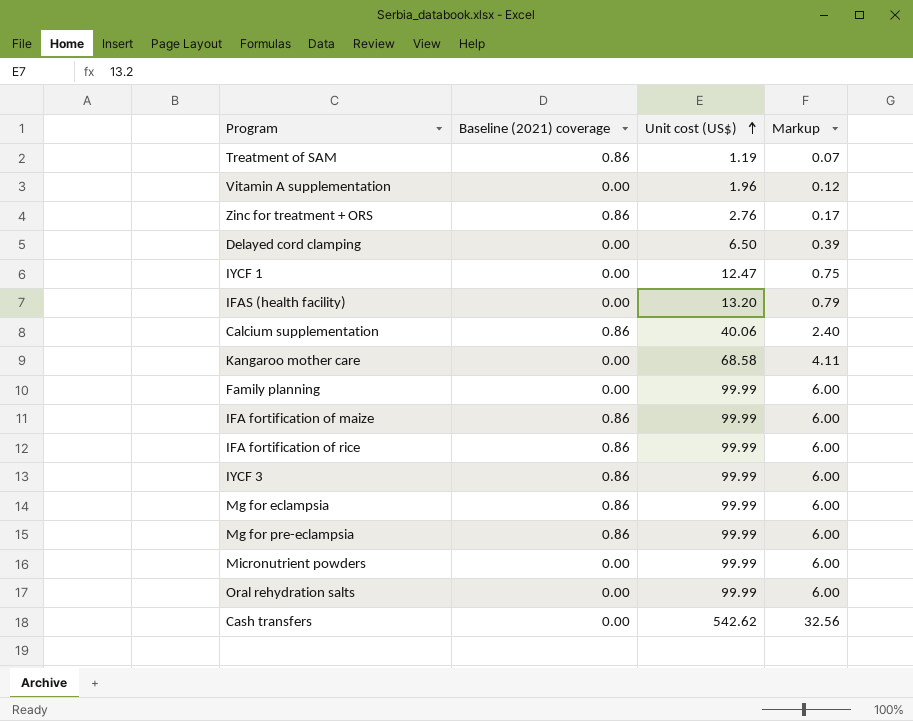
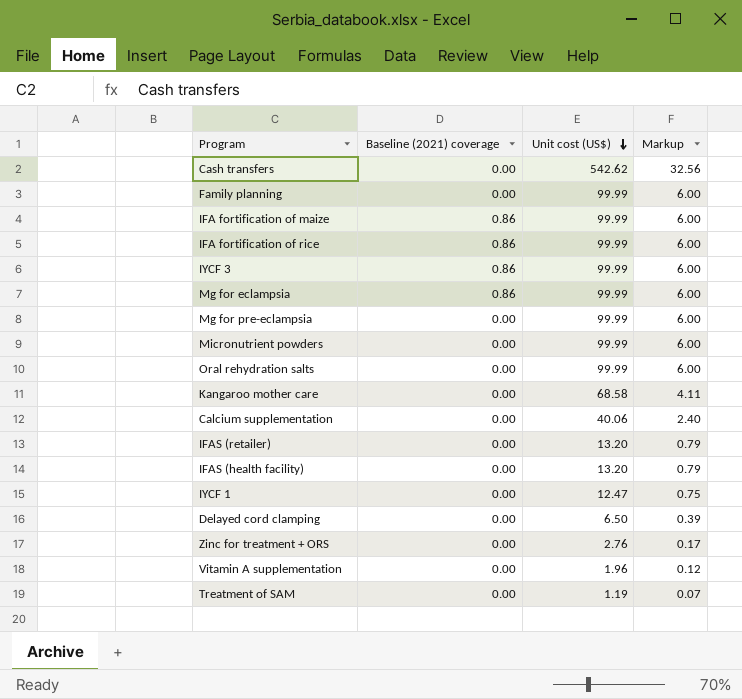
row order: Unit cost (US$) ascending -> Unit cost (US$) descending
Mg for pre-eclampsia | Baseline (2021) coverage: 0.86 -> 0.00
Calcium supplementation | Baseline (2021) coverage: 0.86 -> 0.00
row IFAS (retailer): none -> 0.00 | 13.20 | 0.79
Zinc for treatment + ORS | Baseline (2021) coverage: 0.86 -> 0.00
Treatment of SAM | Baseline (2021) coverage: 0.86 -> 0.00

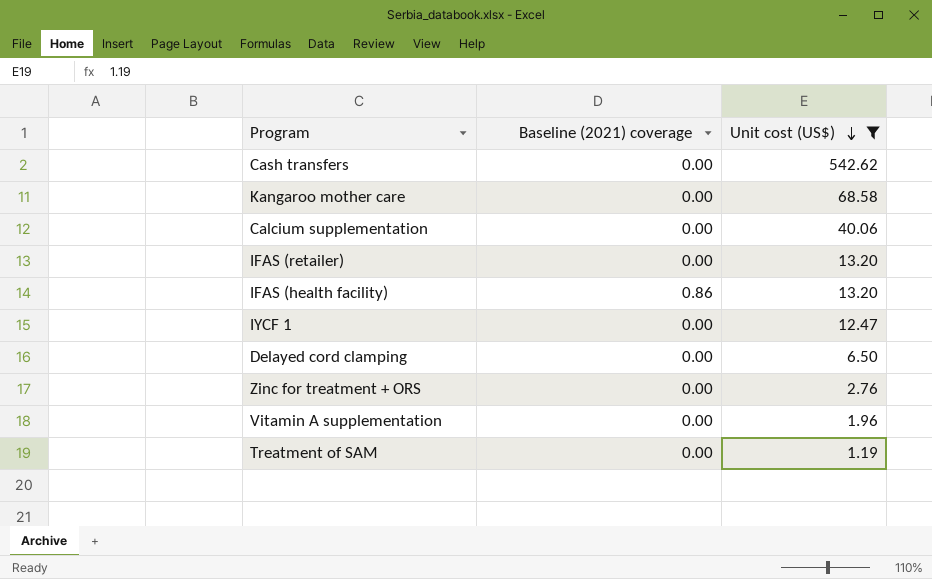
filter: none -> Unit cost (US$) != 99.99
column Markup | formula: [Unit cost (US$)] * 0.06 -> none
IFAS (health facility) | Baseline (2021) coverage: 0.00 -> 0.86

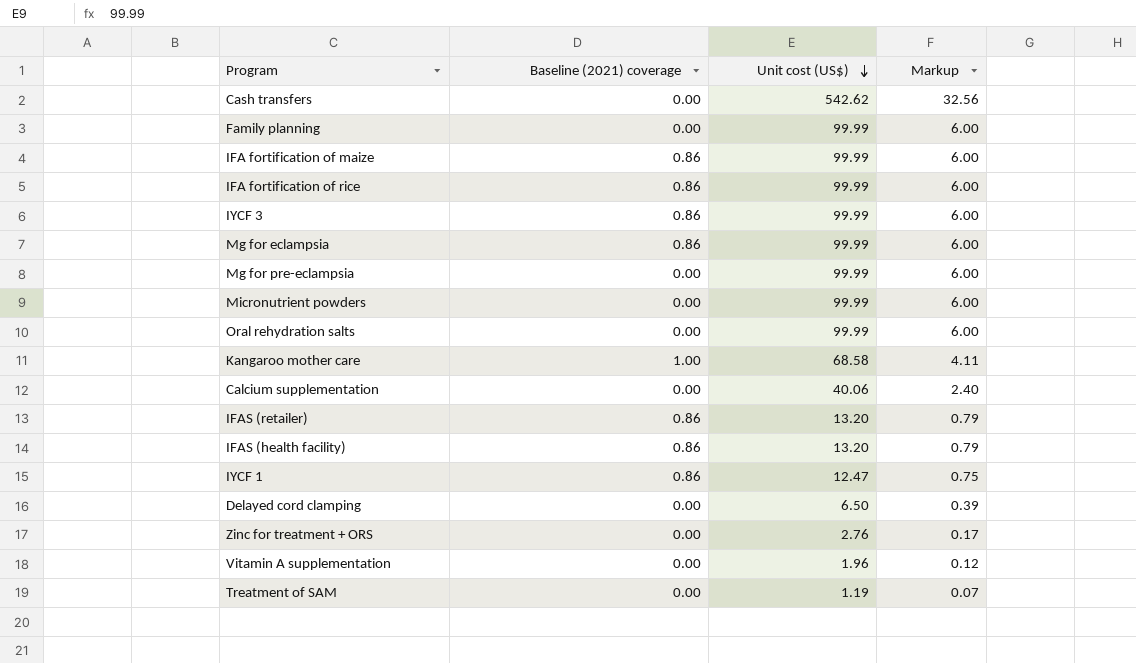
filter: Unit cost (US$) != 99.99 -> none
column Markup | formula: none -> [Unit cost (US$)] * 0.06
Kangaroo mother care | Baseline (2021) coverage: 0.00 -> 1.00
IFAS (retailer) | Baseline (2021) coverage: 0.00 -> 0.86
IYCF 1 | Baseline (2021) coverage: 0.00 -> 0.86

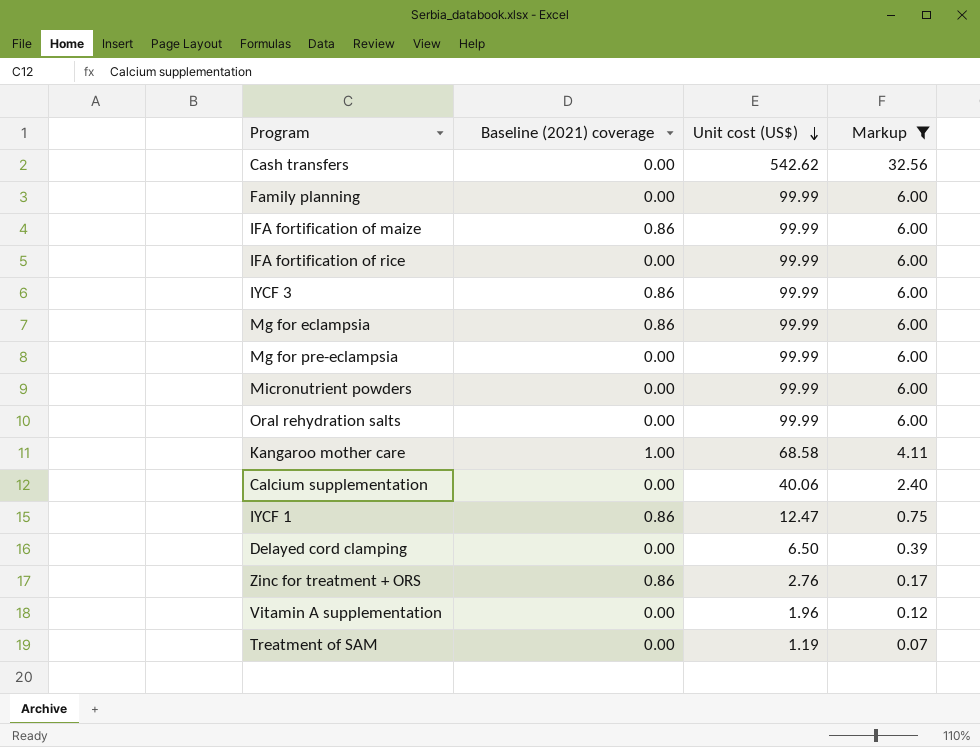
filter: none -> Markup != 0.79
IFA fortification of rice | Baseline (2021) coverage: 0.86 -> 0.00
Zinc for treatment + ORS | Baseline (2021) coverage: 0.00 -> 0.86

